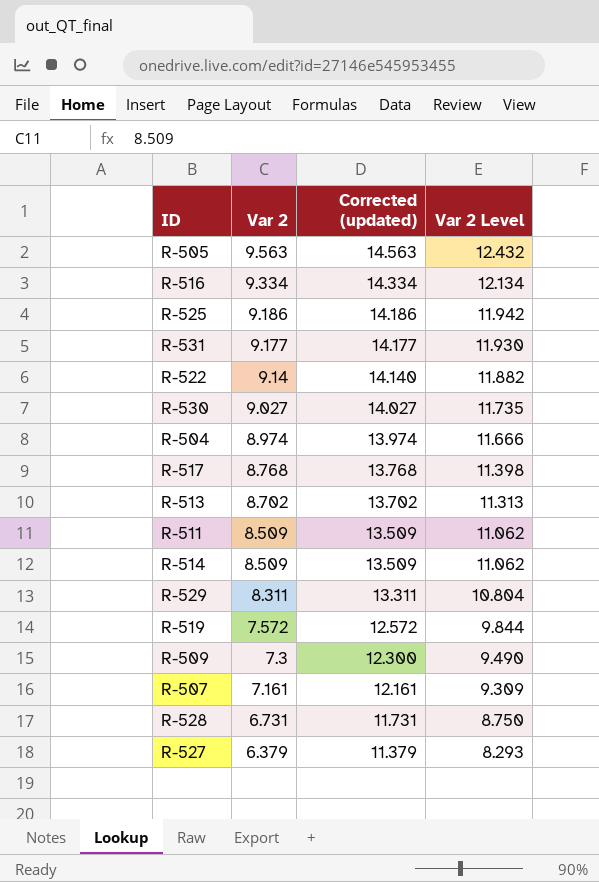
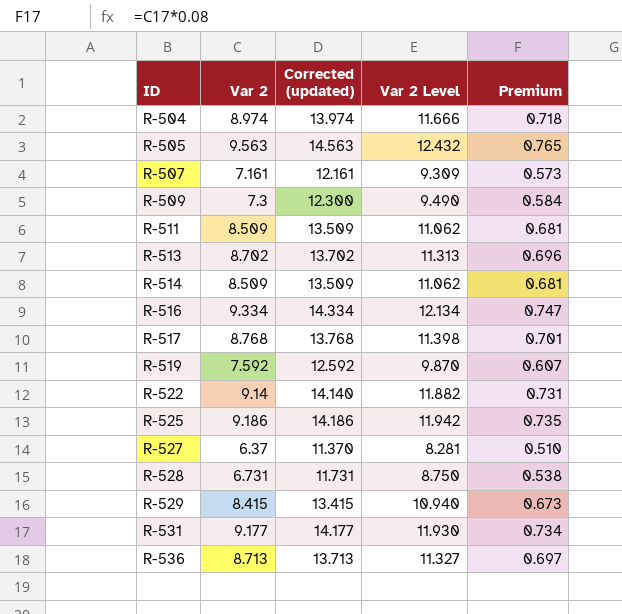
row order: Var 2 descending -> ID ascending
column Premium | formula: none -> [Var 2] * 0.08
row R-530: 9.027 | 14.027 | 11.735 -> none
R-519 | Var 2: 7.572 -> 7.592
R-519 | Corrected (updated): 12.572 -> 12.592
R-519 | Var 2 Level: 9.844 -> 9.870
R-527 | Var 2: 6.379 -> 6.37
R-527 | Corrected (updated): 11.379 -> 11.370
R-527 | Var 2 Level: 8.293 -> 8.281
R-529 | Var 2: 8.311 -> 8.415
R-529 | Corrected (updated): 13.311 -> 13.415
R-529 | Var 2 Level: 10.804 -> 10.940
row R-536: none -> 8.713 | 13.713 | 11.327 | 0.697

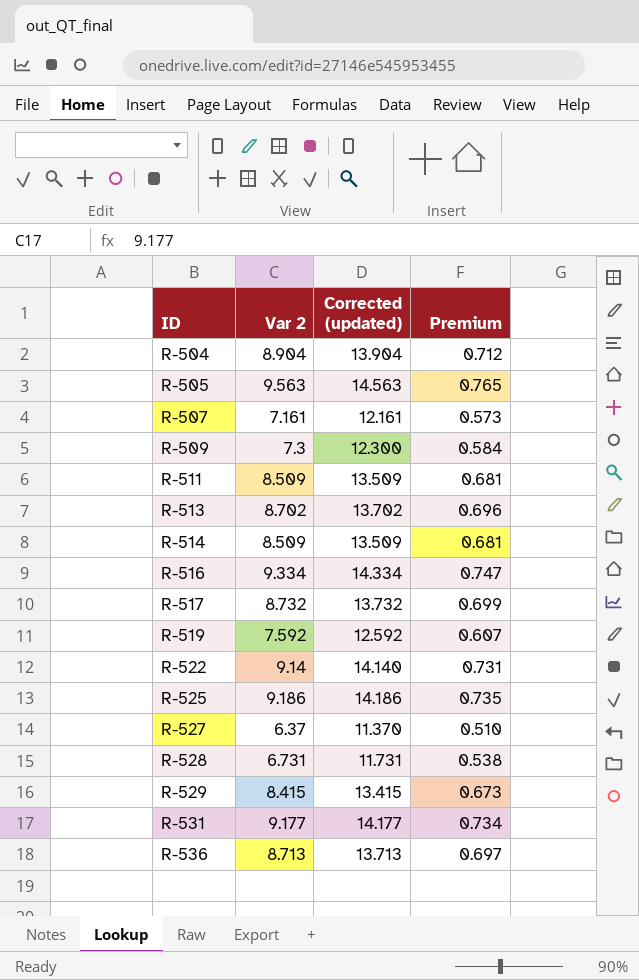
column Var 2 Level | formula: [Var 2] * 1.3 -> none
R-504 | Var 2: 8.974 -> 8.904
R-504 | Corrected (updated): 13.974 -> 13.904
R-504 | Premium: 0.718 -> 0.712
R-517 | Var 2: 8.768 -> 8.732
R-517 | Corrected (updated): 13.768 -> 13.732
R-517 | Premium: 0.701 -> 0.699

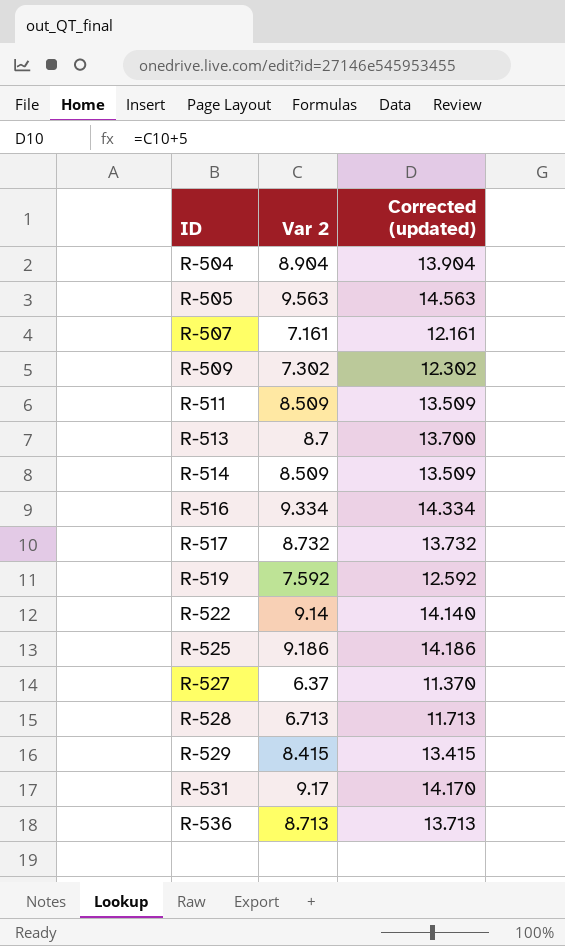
column Premium | formula: [Var 2] * 0.08 -> none
R-509 | Var 2: 7.3 -> 7.302
R-509 | Corrected (updated): 12.300 -> 12.302
R-513 | Var 2: 8.702 -> 8.7
R-513 | Corrected (updated): 13.702 -> 13.700
R-528 | Var 2: 6.731 -> 6.713
R-528 | Corrected (updated): 11.731 -> 11.713
R-531 | Var 2: 9.177 -> 9.17
R-531 | Corrected (updated): 14.177 -> 14.170

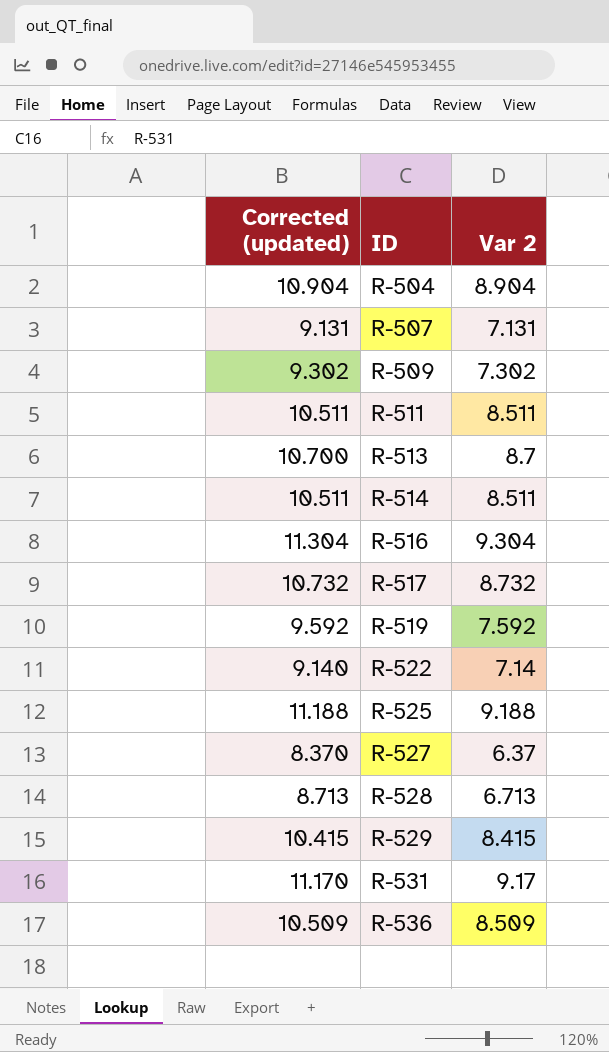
column Corrected (updated) | formula: [Var 2] + 5 -> [Var 2] + 2
column Corrected (updated) | position: 3 -> 1
row R-505: 9.563 | 14.563 -> none
R-507 | Var 2: 7.161 -> 7.131
R-511 | Var 2: 8.509 -> 8.511
R-514 | Var 2: 8.509 -> 8.511
R-516 | Var 2: 9.334 -> 9.304
R-522 | Var 2: 9.14 -> 7.14
R-525 | Var 2: 9.186 -> 9.188
R-536 | Var 2: 8.713 -> 8.509

